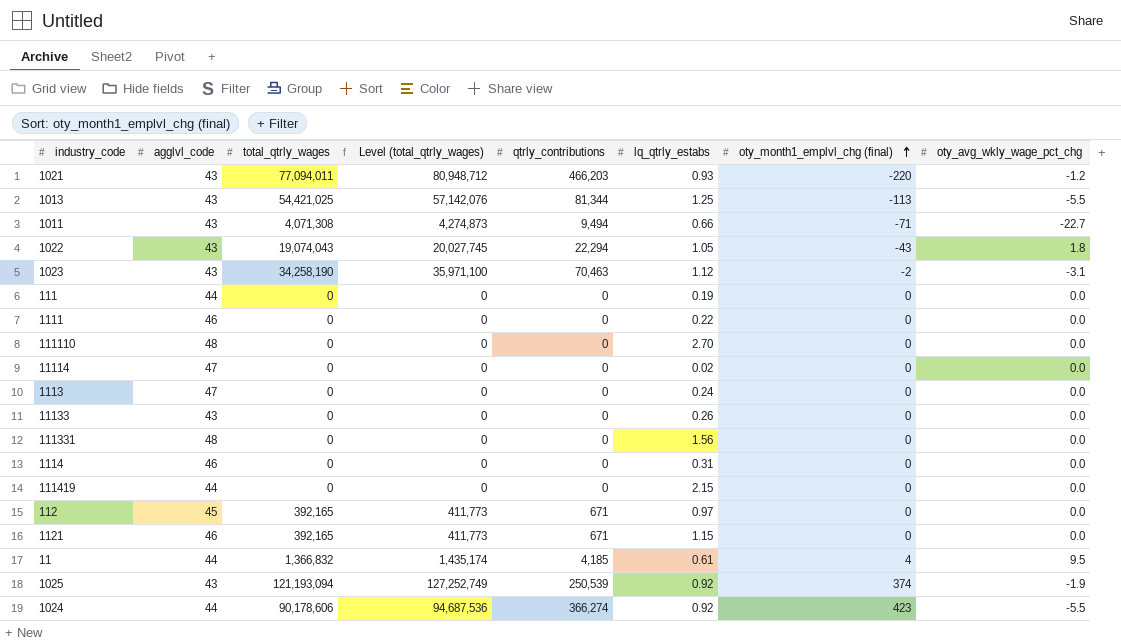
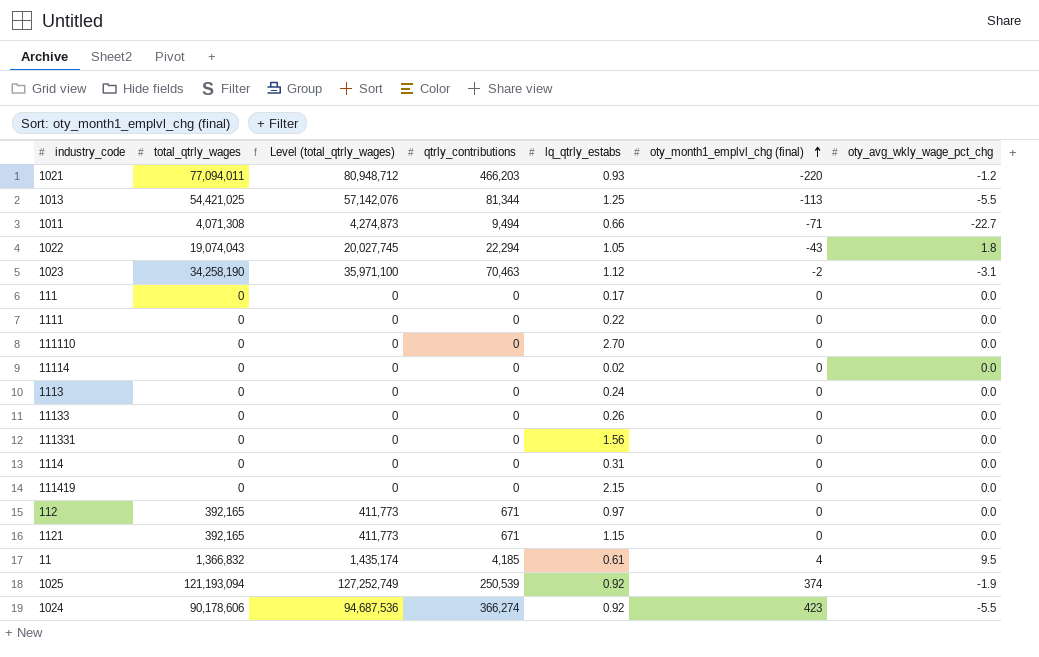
column agglvl_code | position: 2 -> none
111 | lq_qtrly_estabs: 0.19 -> 0.17

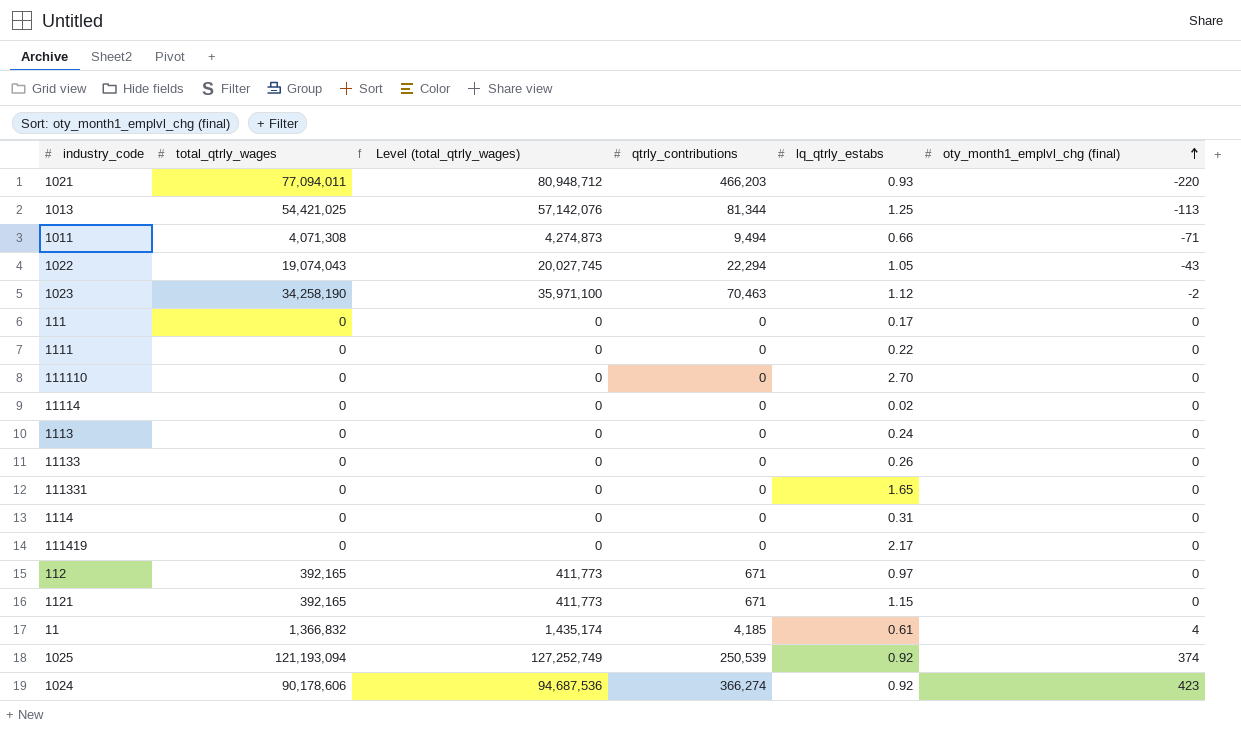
column oty_avg_wkly_wage_pct_chg | position: 7 -> none
111331 | lq_qtrly_estabs: 1.56 -> 1.65
111419 | lq_qtrly_estabs: 2.15 -> 2.17

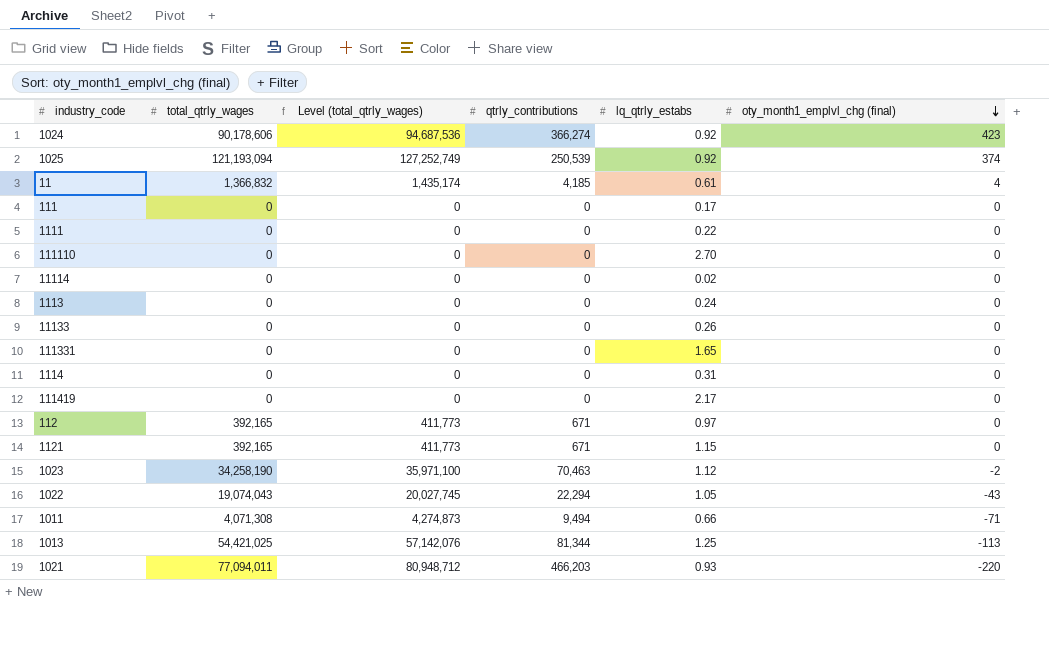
row order: oty_month1_emplvl_chg (final) ascending -> oty_month1_emplvl_chg (final) descending

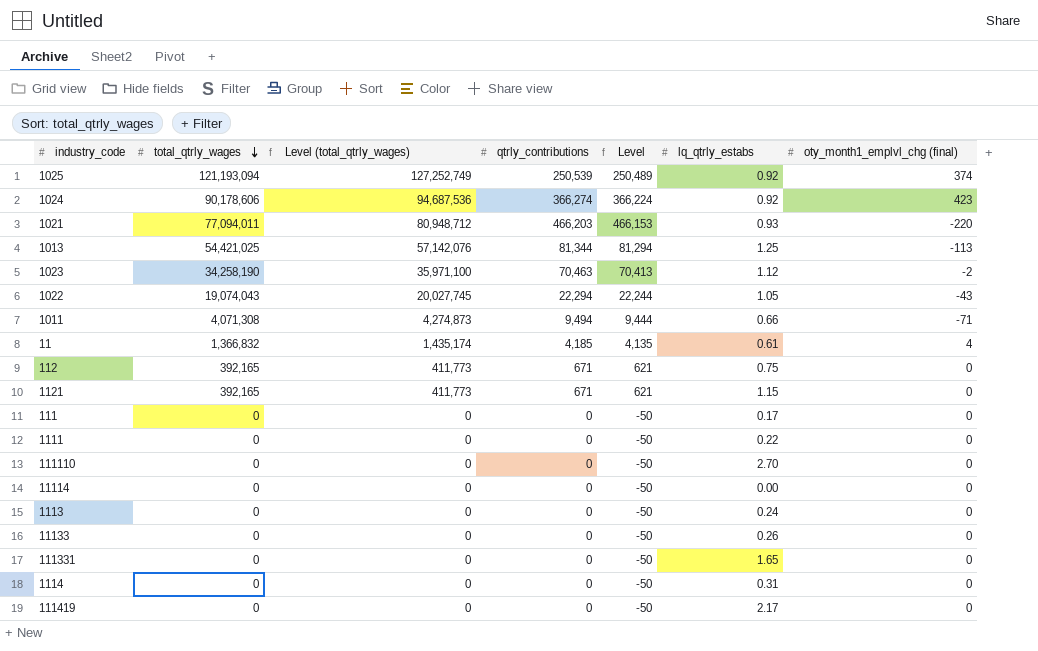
row order: oty_month1_emplvl_chg (final) descending -> total_qtrly_wages descending
column Level | formula: none -> [qtrly_contributions] - 50
112 | lq_qtrly_estabs: 0.97 -> 0.75
11114 | lq_qtrly_estabs: 0.02 -> 0.00

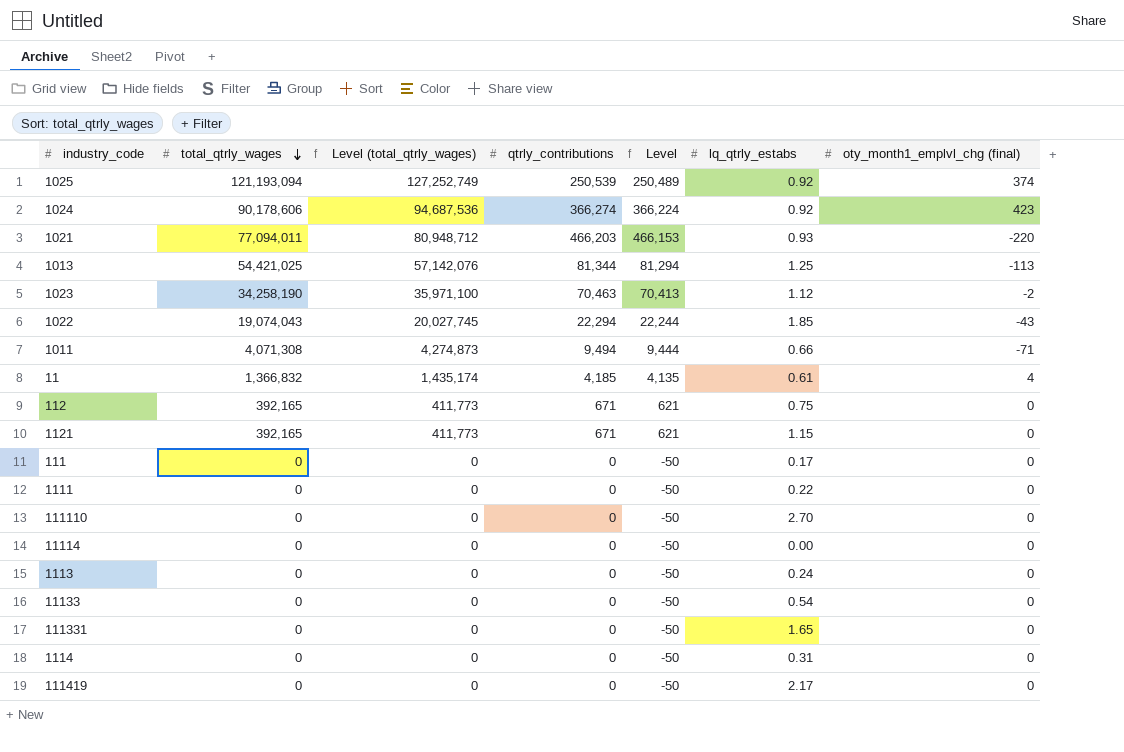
1022 | lq_qtrly_estabs: 1.05 -> 1.85
11133 | lq_qtrly_estabs: 0.26 -> 0.54

